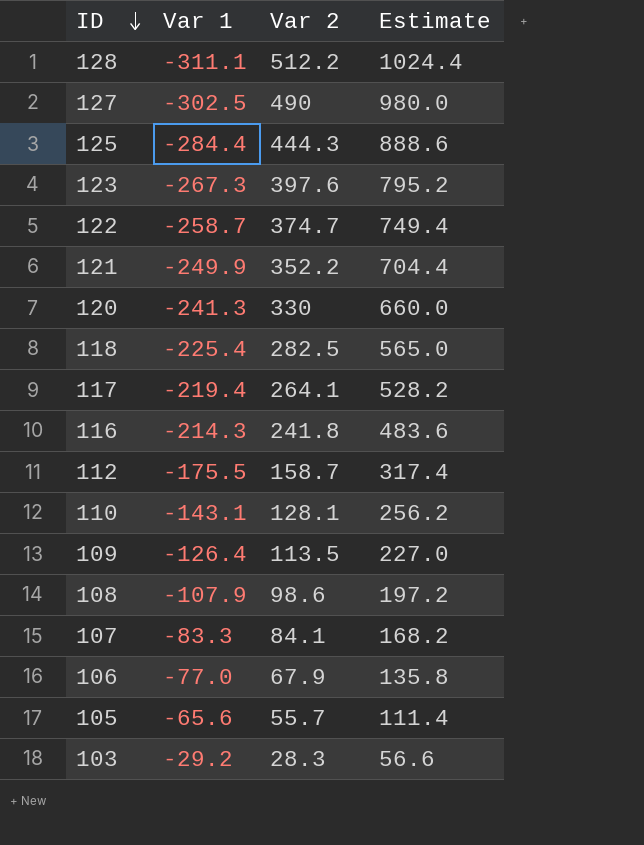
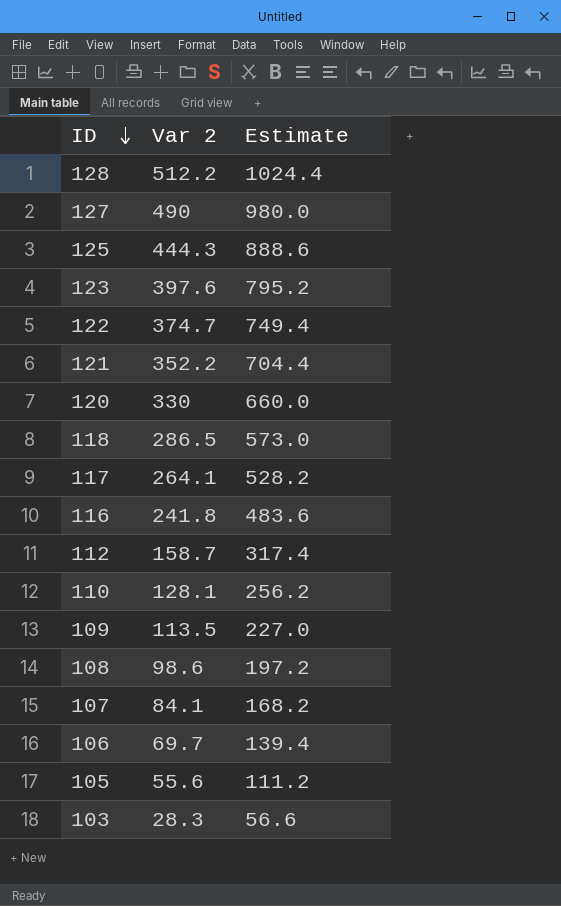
column Var 1 | position: 2 -> none
118 | Var 2: 282.5 -> 286.5
118 | Estimate: 565.0 -> 573.0
106 | Var 2: 67.9 -> 69.7
106 | Estimate: 135.8 -> 139.4
105 | Var 2: 55.7 -> 55.6
105 | Estimate: 111.4 -> 111.2

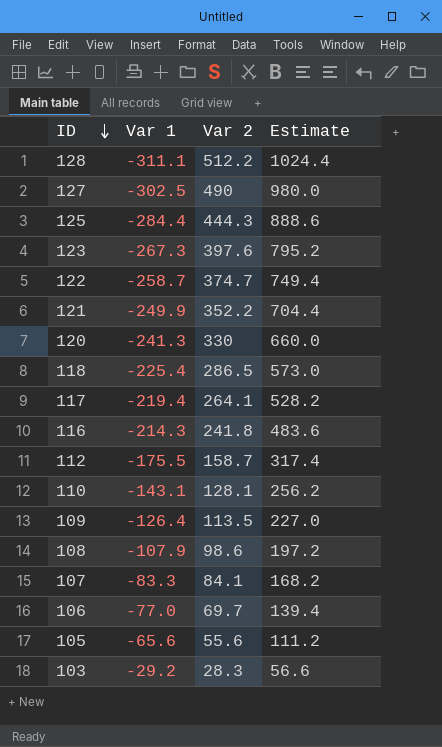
column Var 1 | position: none -> 2

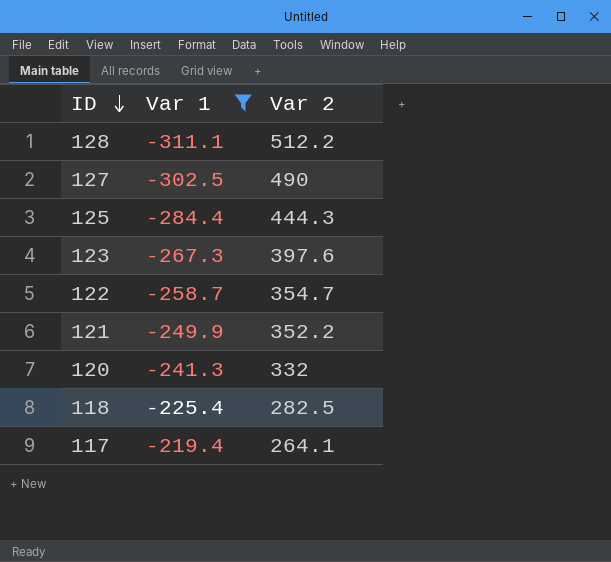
filter: none -> Var 1 <= -219.4
column Estimate | formula: [Var 2] * 2 -> none
122 | Var 2: 374.7 -> 354.7
120 | Var 2: 330 -> 332
118 | Var 2: 286.5 -> 282.5

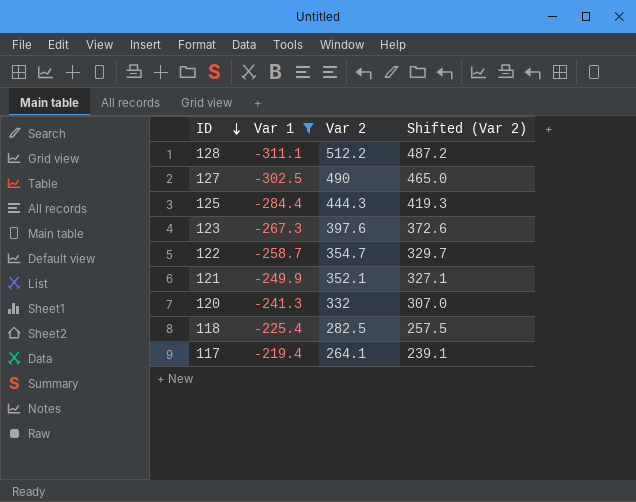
column Shifted (Var 2) | formula: none -> [Var 2] - 25
121 | Var 2: 352.2 -> 352.1

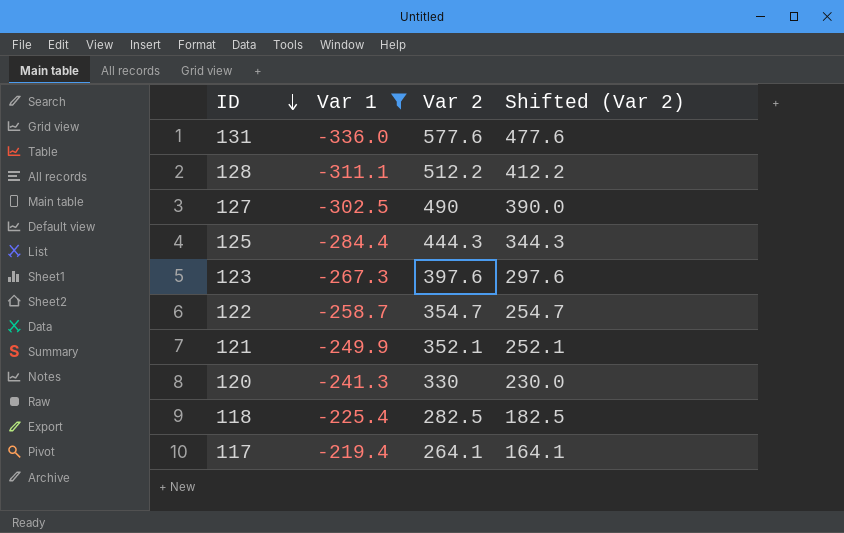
column Shifted (Var 2) | formula: [Var 2] - 25 -> [Var 2] - 100
row 131: none -> -336.0 | 577.6 | 477.6
120 | Var 2: 332 -> 330

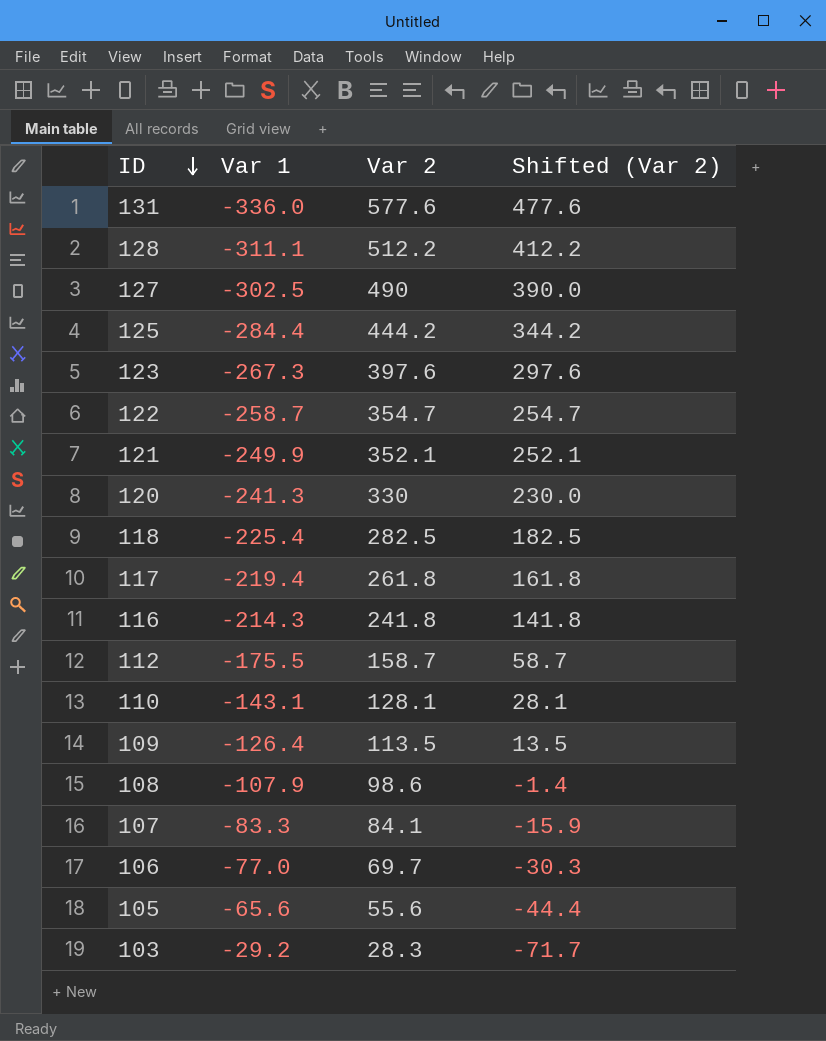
filter: Var 1 <= -219.4 -> none
125 | Var 2: 444.3 -> 444.2
125 | Shifted (Var 2): 344.3 -> 344.2
117 | Var 2: 264.1 -> 261.8
117 | Shifted (Var 2): 164.1 -> 161.8

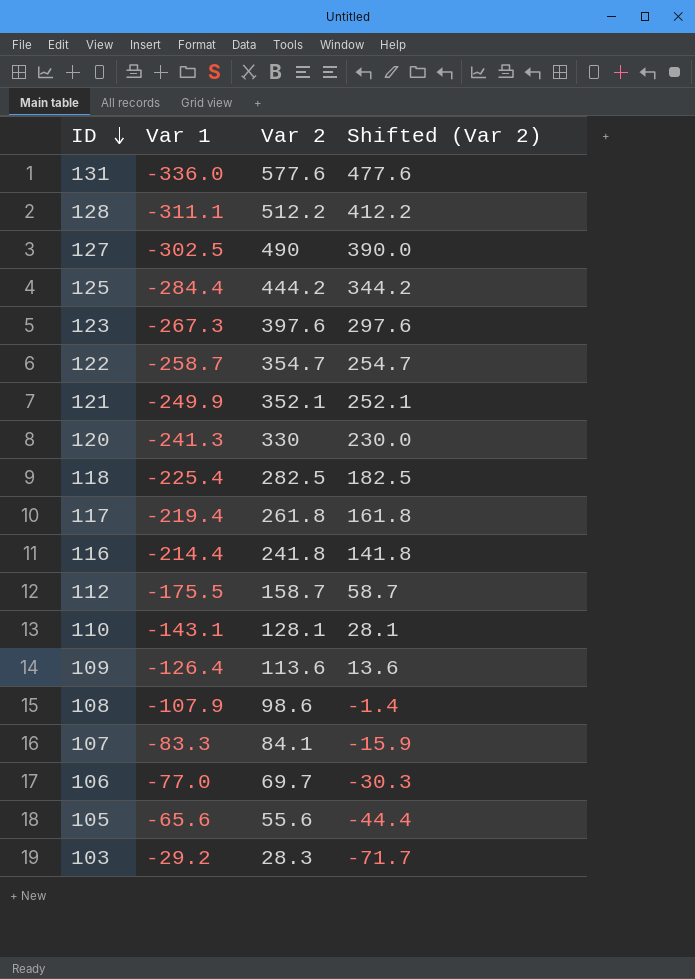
116 | Var 1: -214.3 -> -214.4
109 | Var 2: 113.5 -> 113.6
109 | Shifted (Var 2): 13.5 -> 13.6

